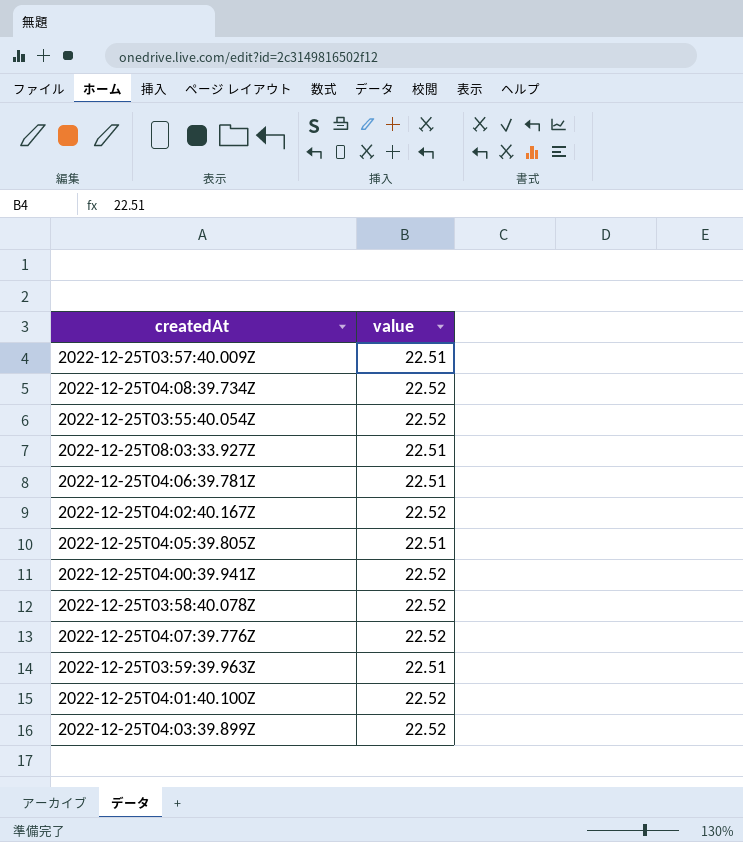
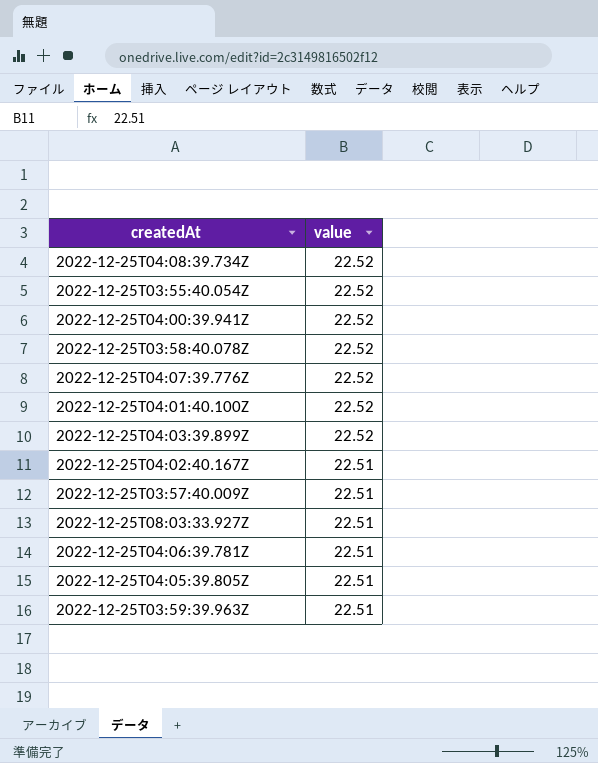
row order: none -> value descending
2022-12-25T04:02:40.167Z | value: 22.52 -> 22.51

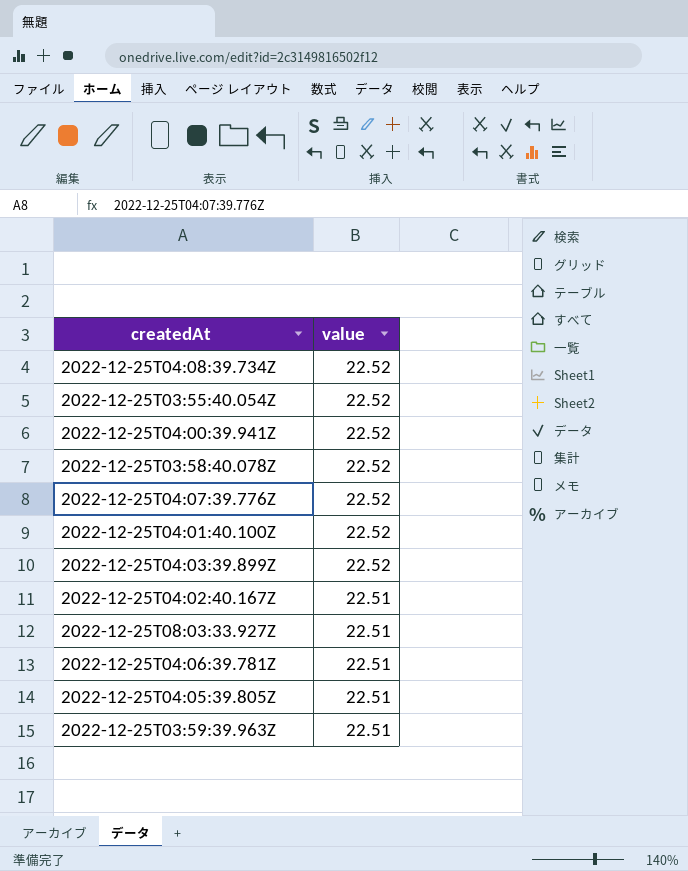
row 2022-12-25T03:57:40.009Z: 22.51 -> none

